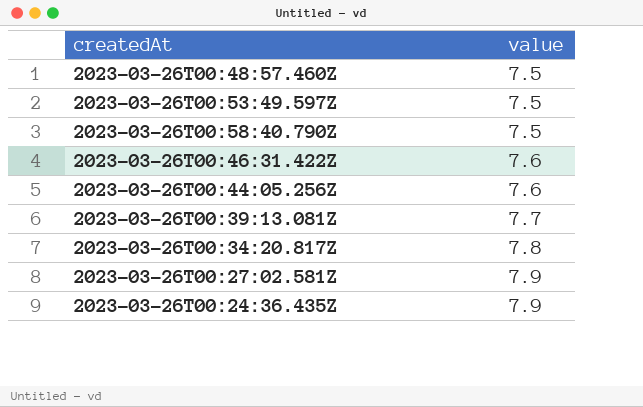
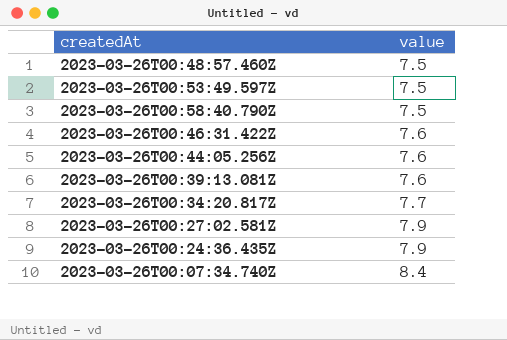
2023-03-26T00:39:13.081Z | value: 7.7 -> 7.6
2023-03-26T00:34:20.817Z | value: 7.8 -> 7.7
row 2023-03-26T00:07:34.740Z: none -> 8.4

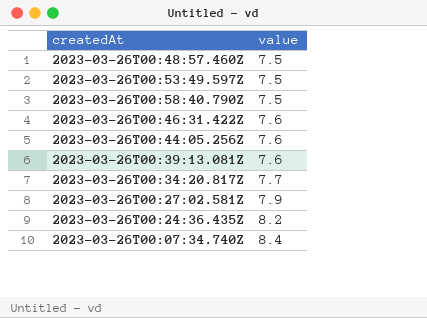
2023-03-26T00:24:36.435Z | value: 7.9 -> 8.2

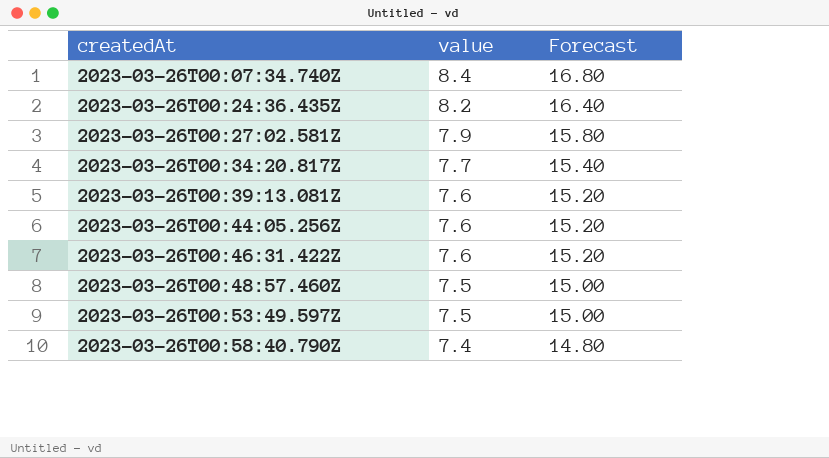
row order: value ascending -> createdAt ascending
column Forecast | formula: none -> [value] * 2
2023-03-26T00:58:40.790Z | value: 7.5 -> 7.4

